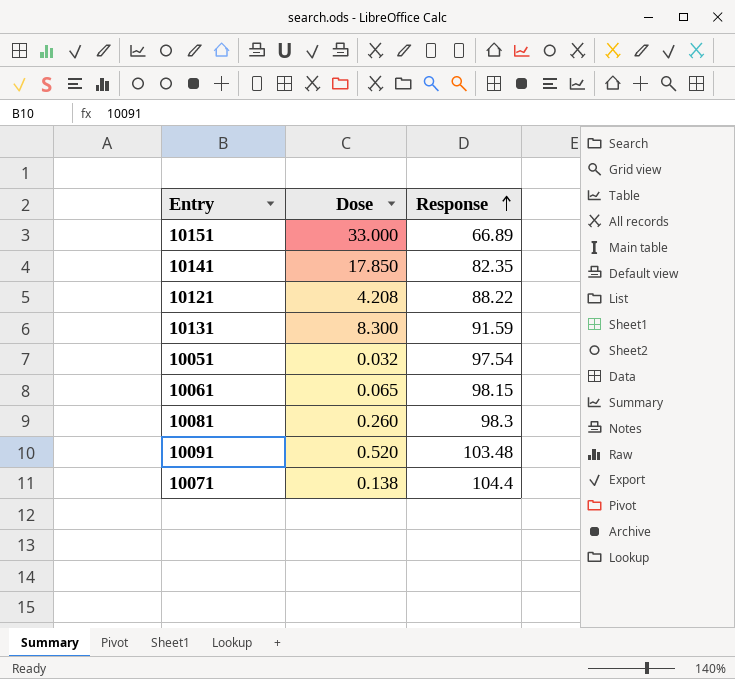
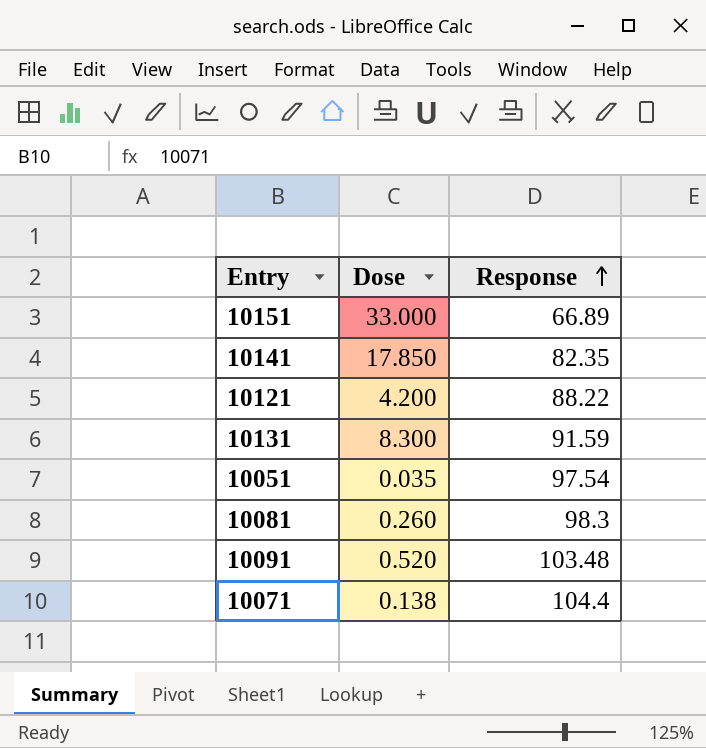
row 10061: 0.065 | 98.15 -> none
10121 | Dose: 4.208 -> 4.200
10051 | Dose: 0.032 -> 0.035

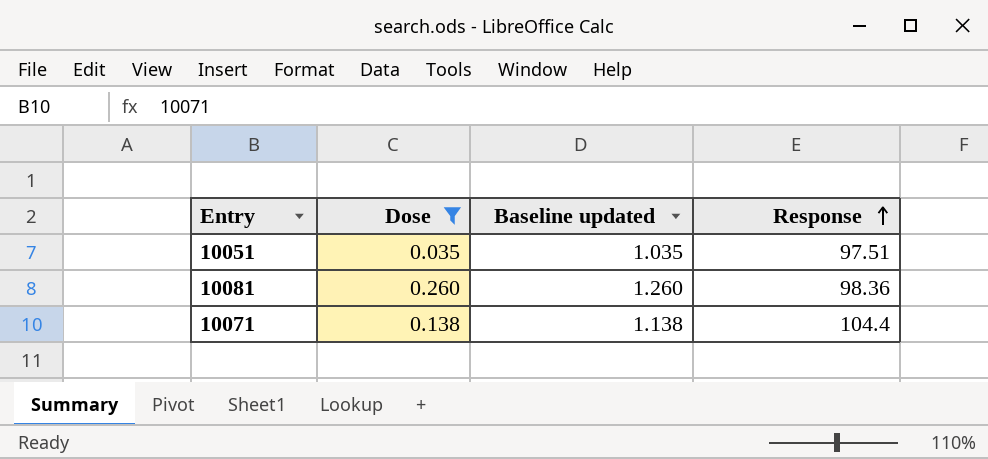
filter: none -> Dose <= 0.260
column Baseline updated | formula: none -> [Dose] + 1
10051 | Response: 97.54 -> 97.51
10081 | Response: 98.3 -> 98.36

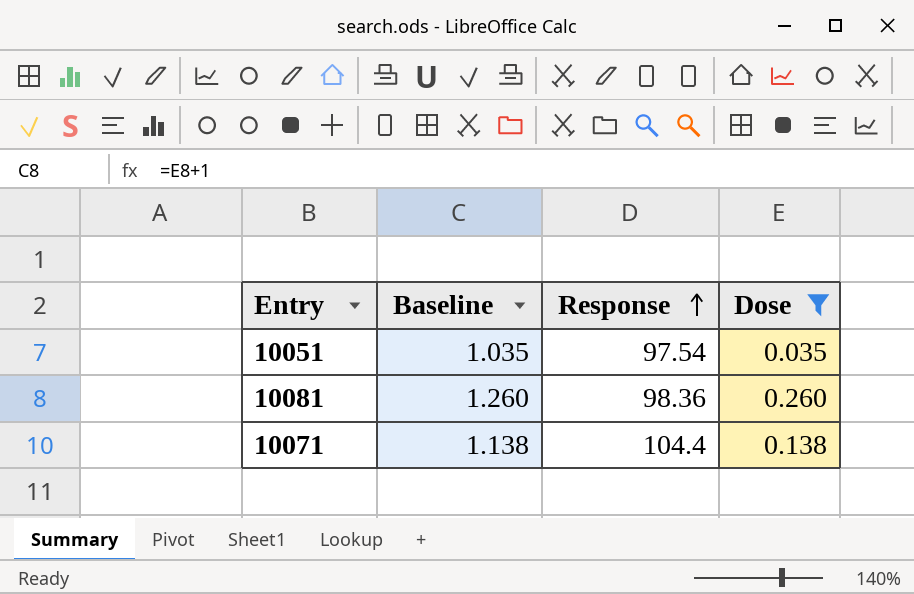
column name: Baseline updated -> Baseline
column Dose | position: 2 -> 4
10051 | Response: 97.51 -> 97.54

